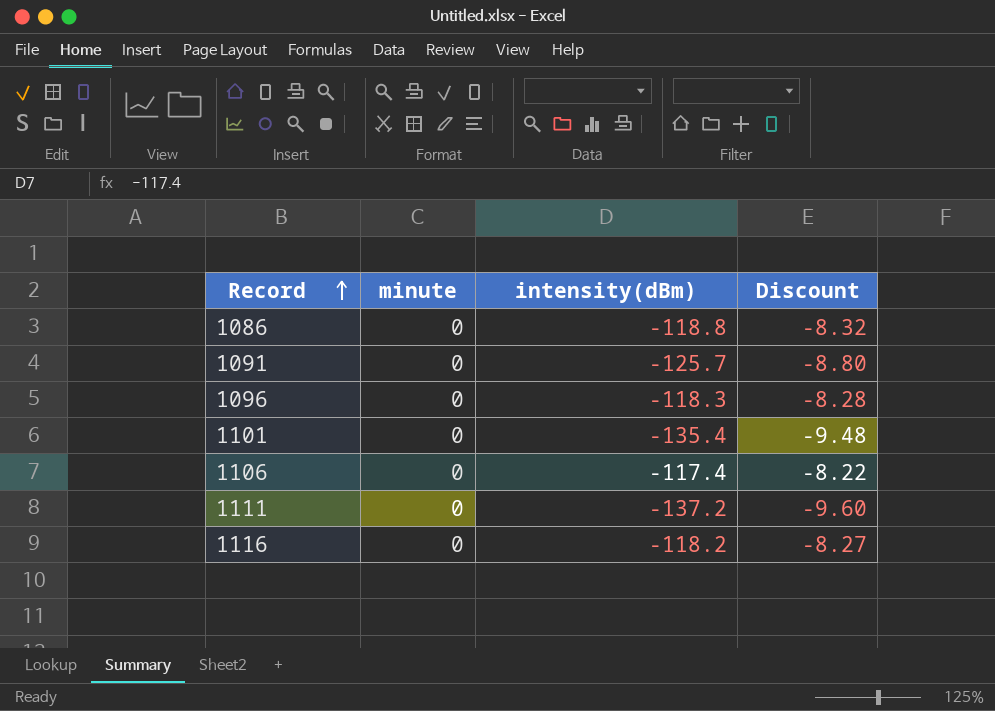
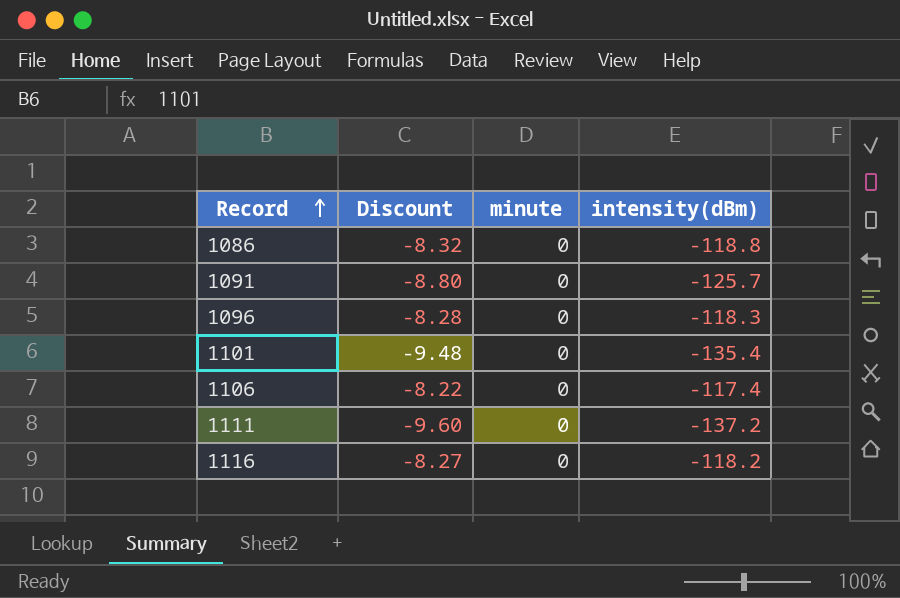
column Discount | position: 4 -> 2

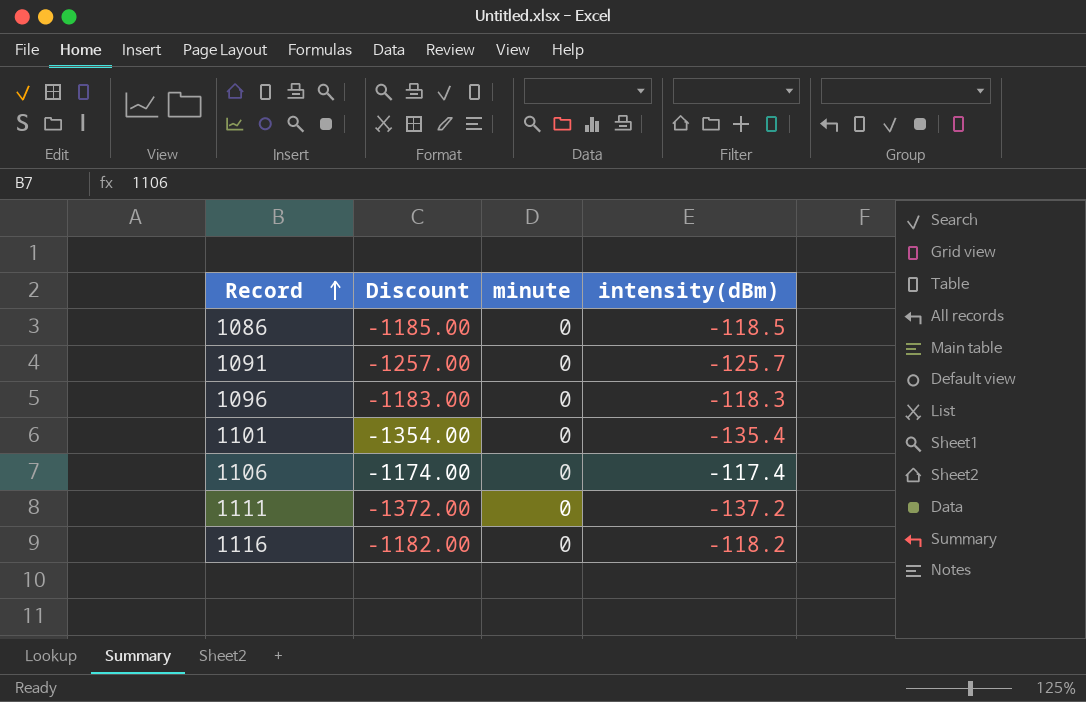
column Discount | formula: [intensity(dBm)] * 0.07 -> [intensity(dBm)] * 10
1086 | intensity(dBm): -118.8 -> -118.5

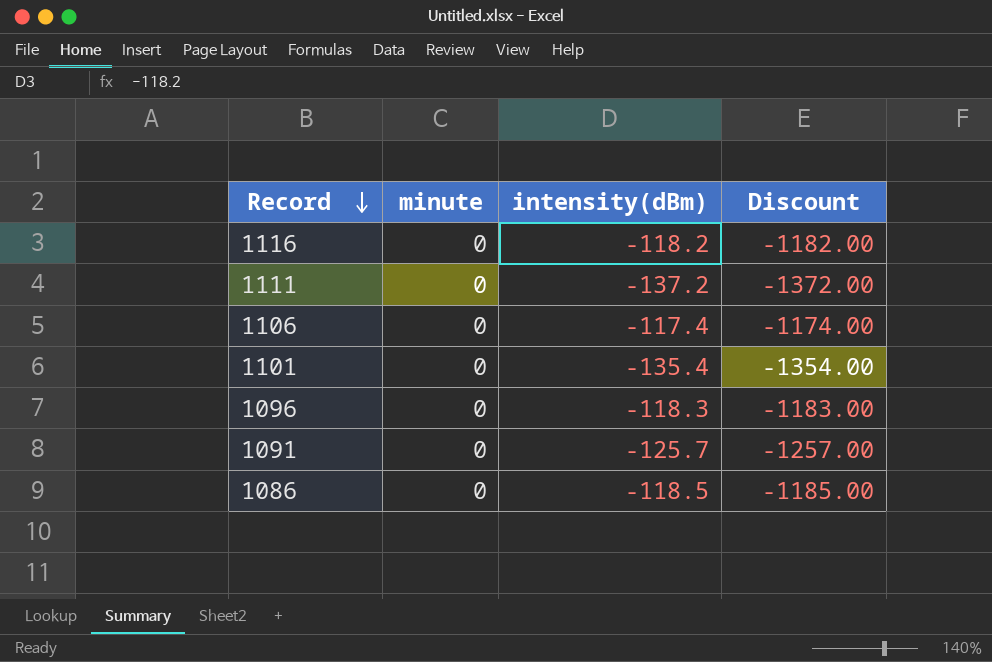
row order: Record ascending -> Record descending
column Discount | position: 2 -> 4

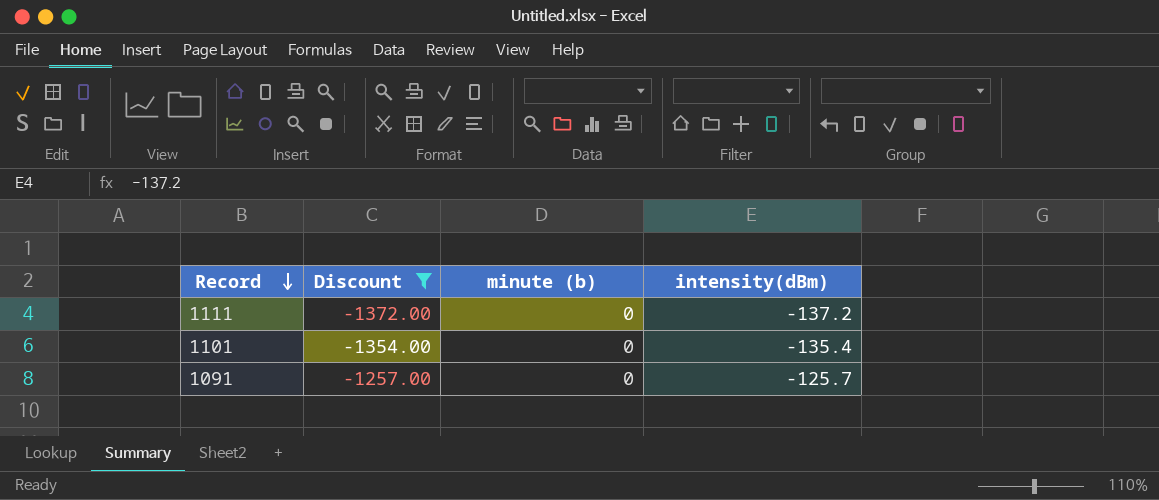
filter: none -> Discount <= -1257.00
column Discount | position: 4 -> 2
column name: minute -> minute (b)

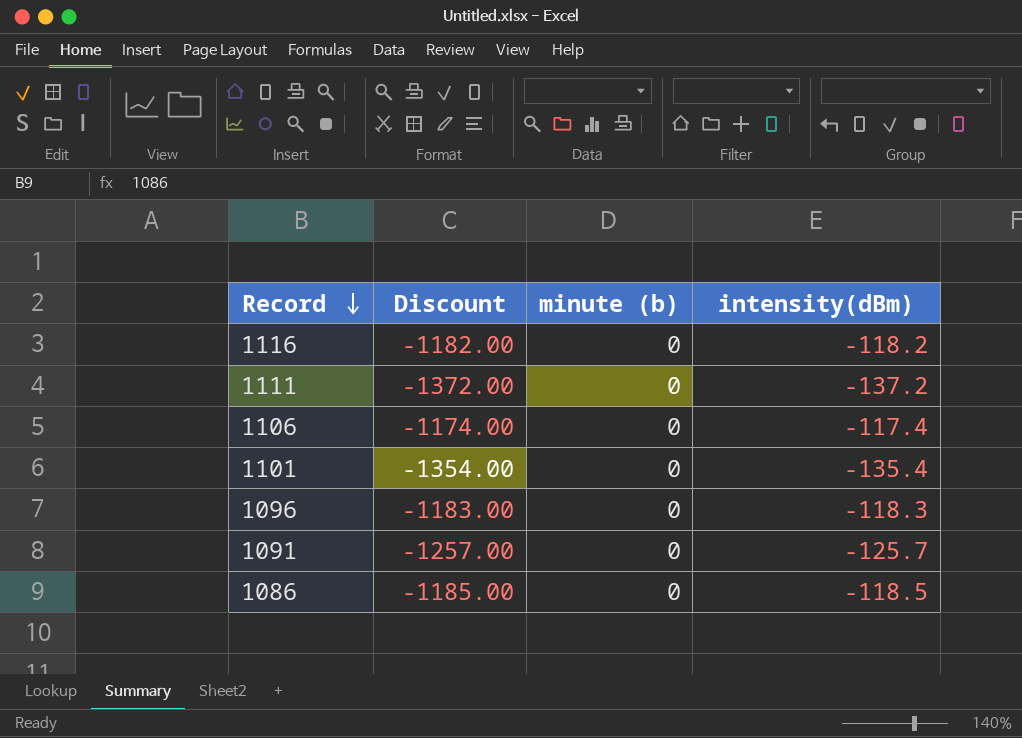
filter: Discount <= -1257.00 -> none

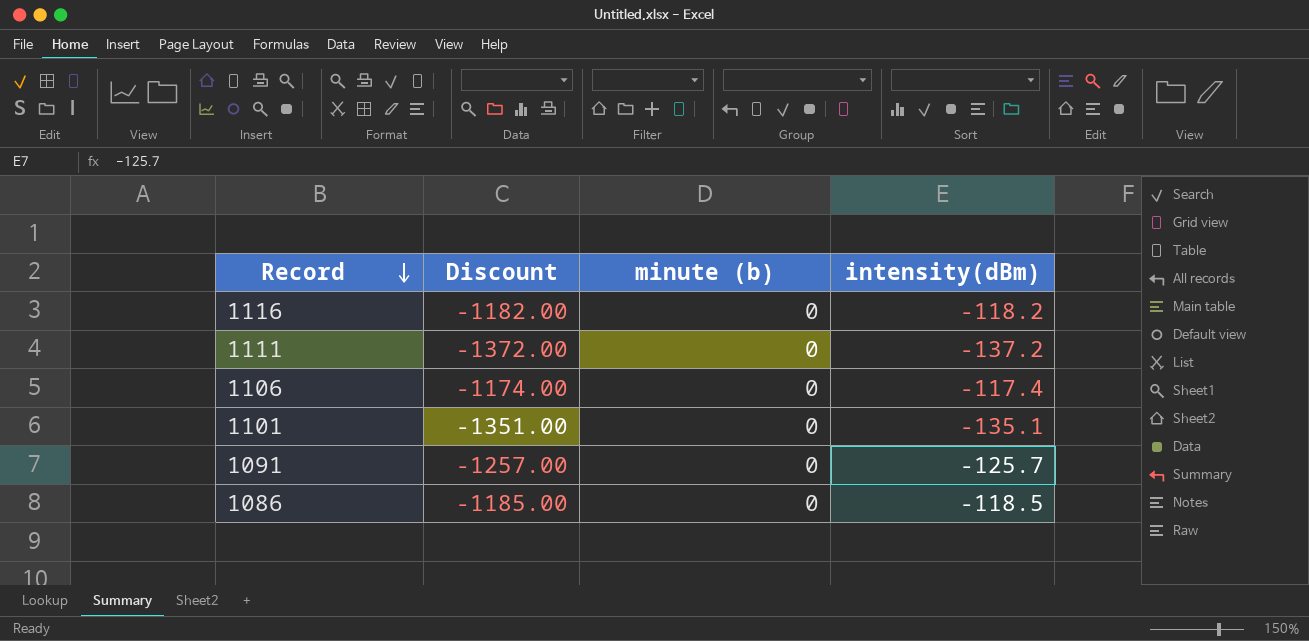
row 1096: -1183.00 | 0 | -118.3 -> none
1101 | Discount: -1354.00 -> -1351.00
1101 | intensity(dBm): -135.4 -> -135.1

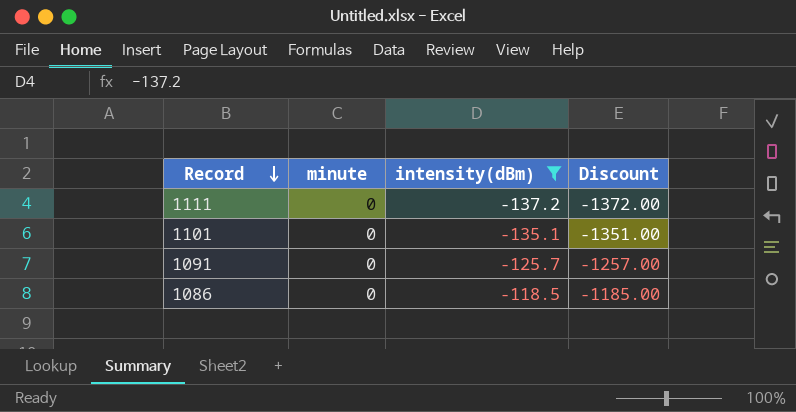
filter: none -> intensity(dBm) <= -118.5
column name: minute (b) -> minute
column Discount | position: 2 -> 4

